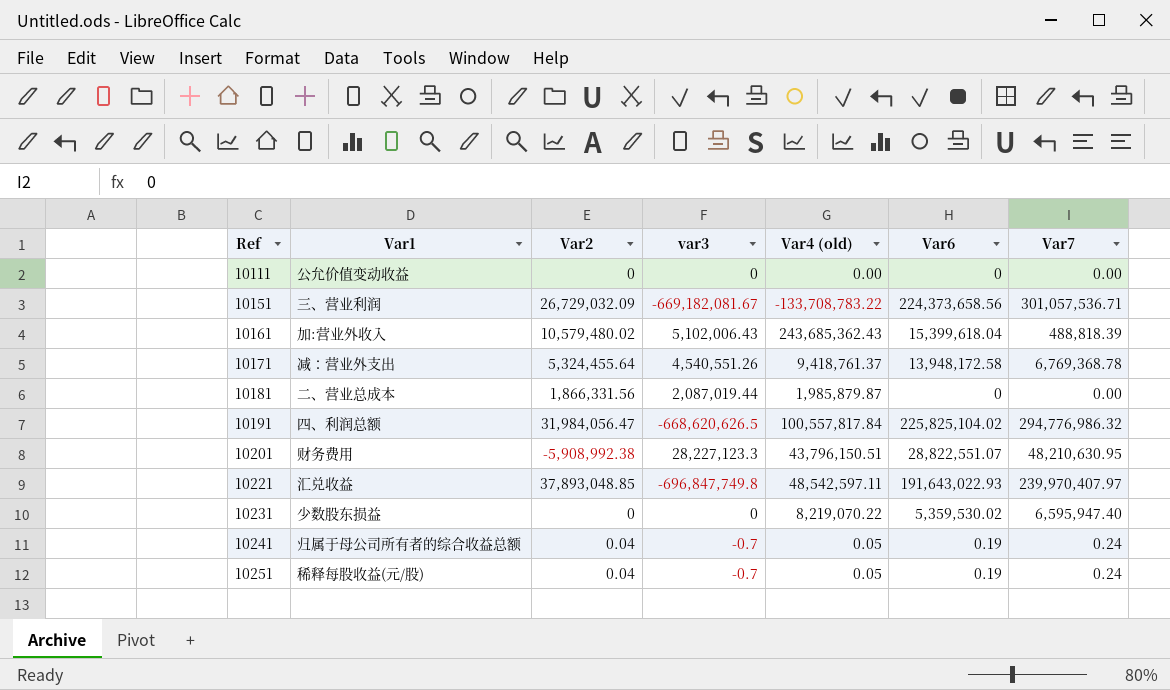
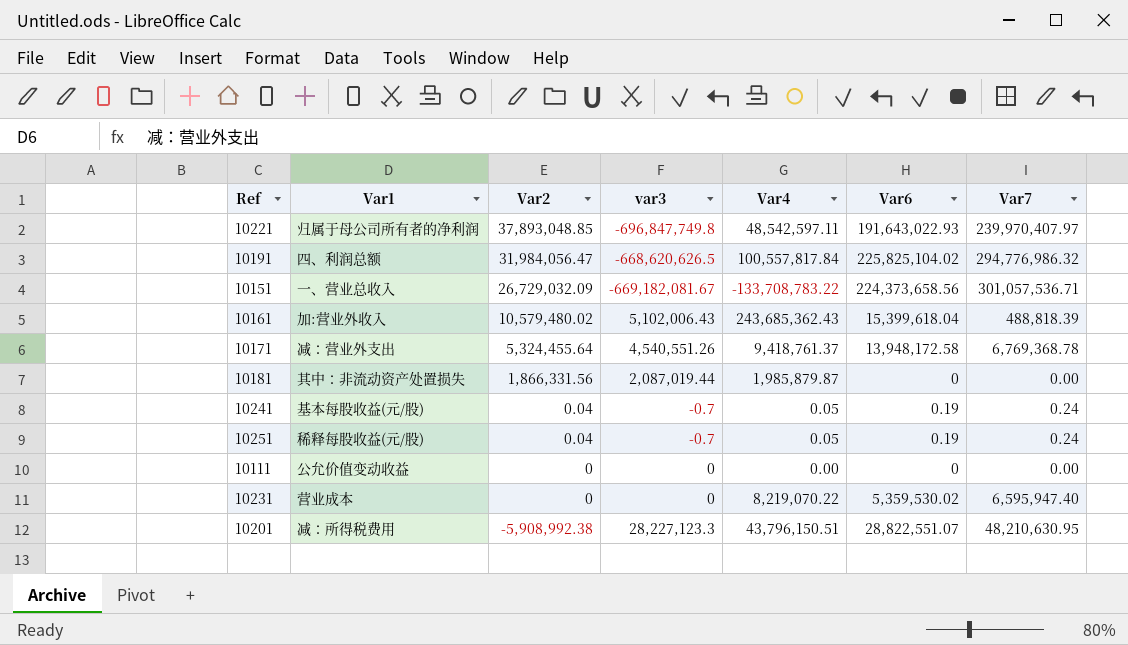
row order: Ref ascending -> Var2 descending
column name: Var4 (old) -> Var4
10221 | Var1: 汇兑收益 -> 归属于母公司所有者的净利润
10151 | Var1: 三、营业利润 -> 一、营业总收入
10181 | Var1: 二、营业总成本 -> 其中：非流动资产处置损失
10241 | Var1: 归属于母公司所有者的综合收益总额 -> 基本每股收益(元/股)
10231 | Var1: 少数股东损益 -> 营业成本
10201 | Var1: 财务费用 -> 减：所得税费用

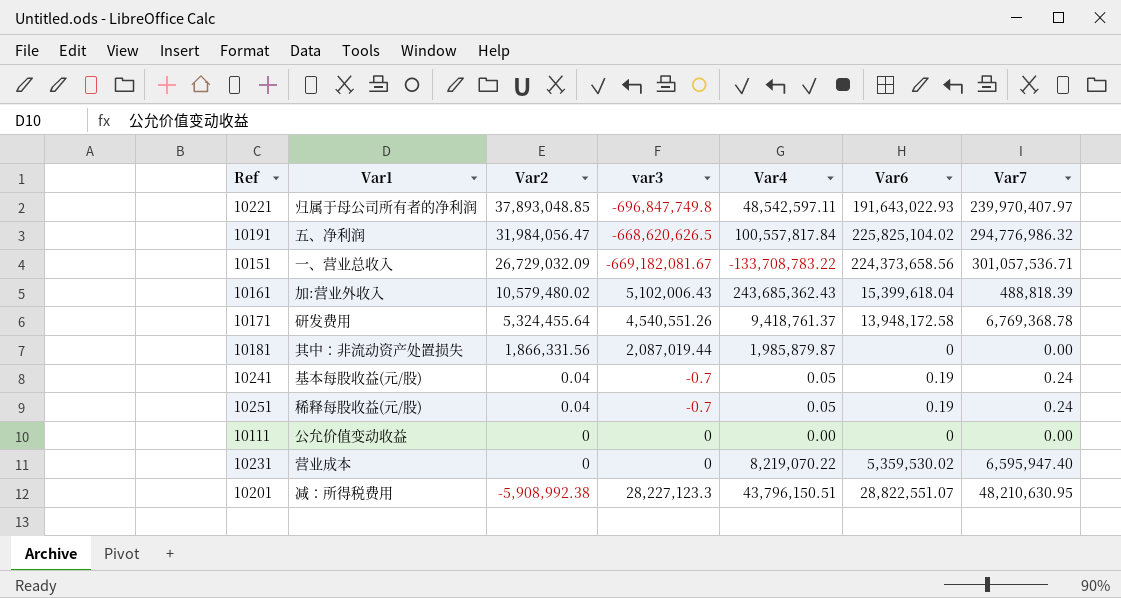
10191 | Var1: 四、利润总额 -> 五、净利润
10171 | Var1: 减：营业外支出 -> 研发费用

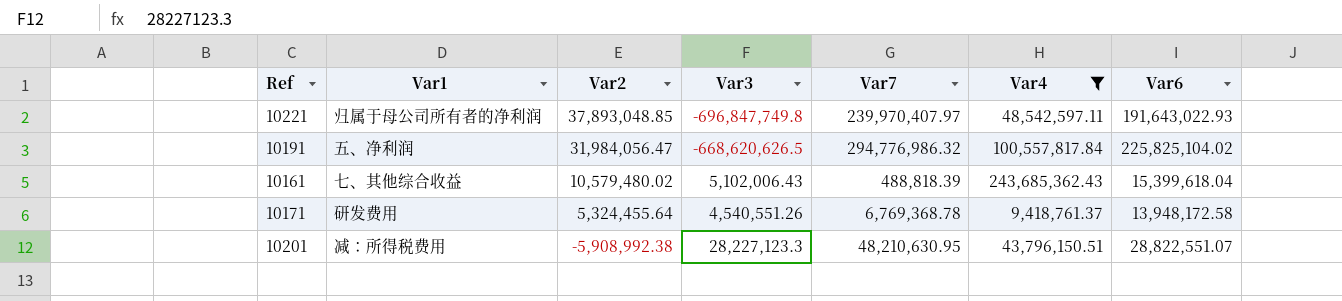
filter: none -> Var4 >= 9,418,761.37
column name: var3 -> Var3
column Var7 | position: 7 -> 5
10161 | Var1: 加:营业外收入 -> 七、其他综合收益

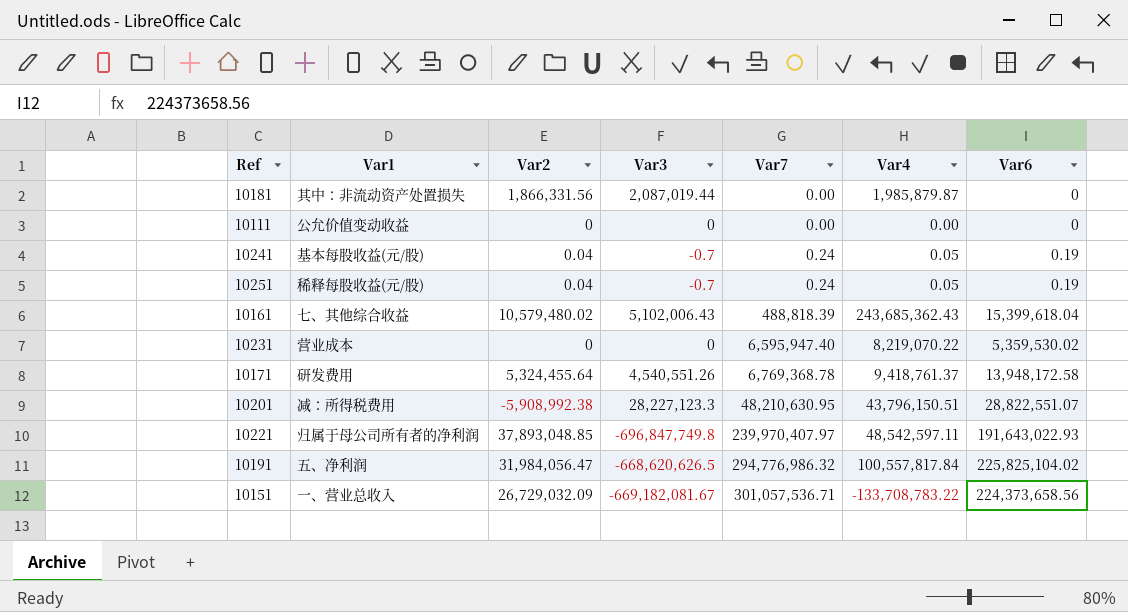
filter: Var4 >= 9,418,761.37 -> none
row order: Var2 descending -> Var7 ascending

